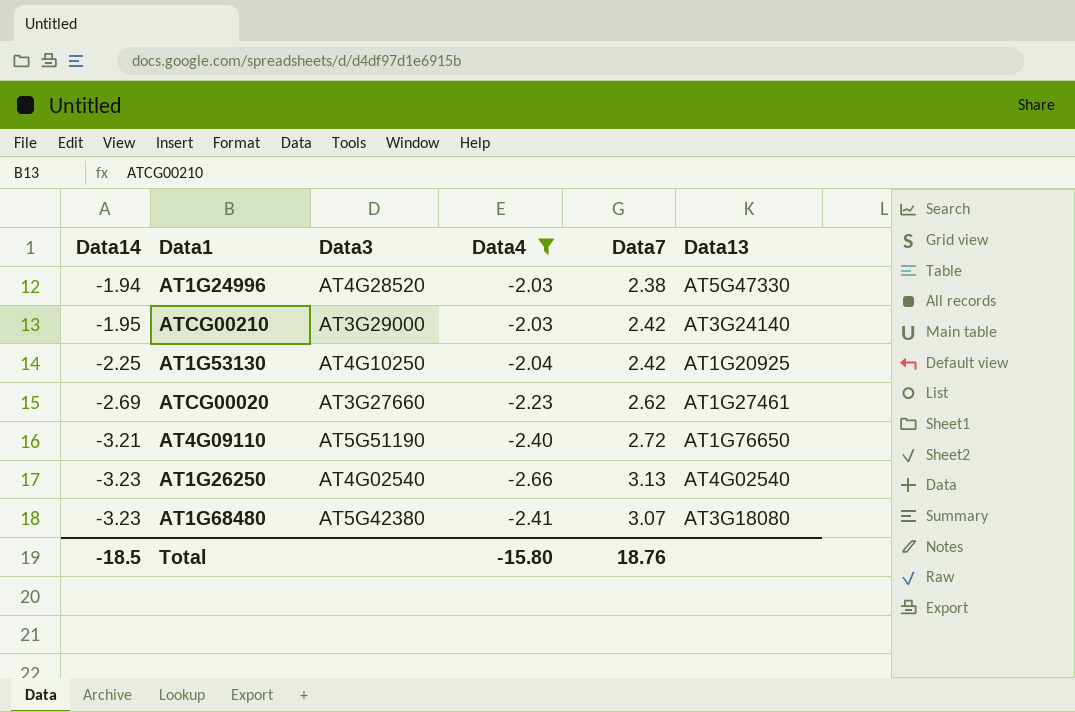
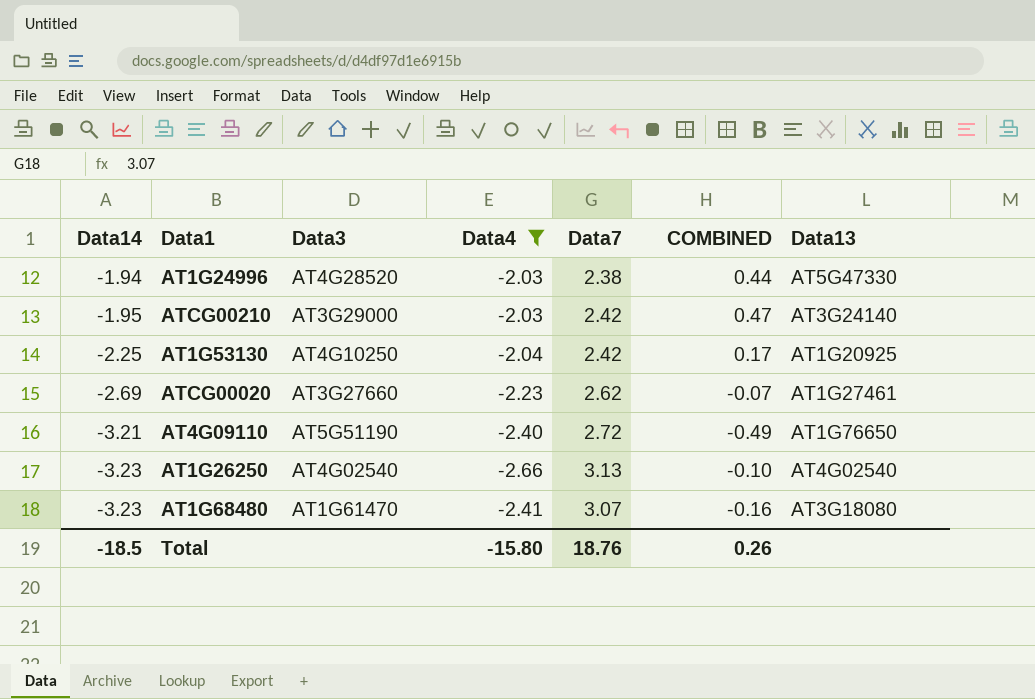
column COMBINED | formula: none -> [Data14] + [Data7]
AT1G68480 | Data3: AT5G42380 -> AT1G61470

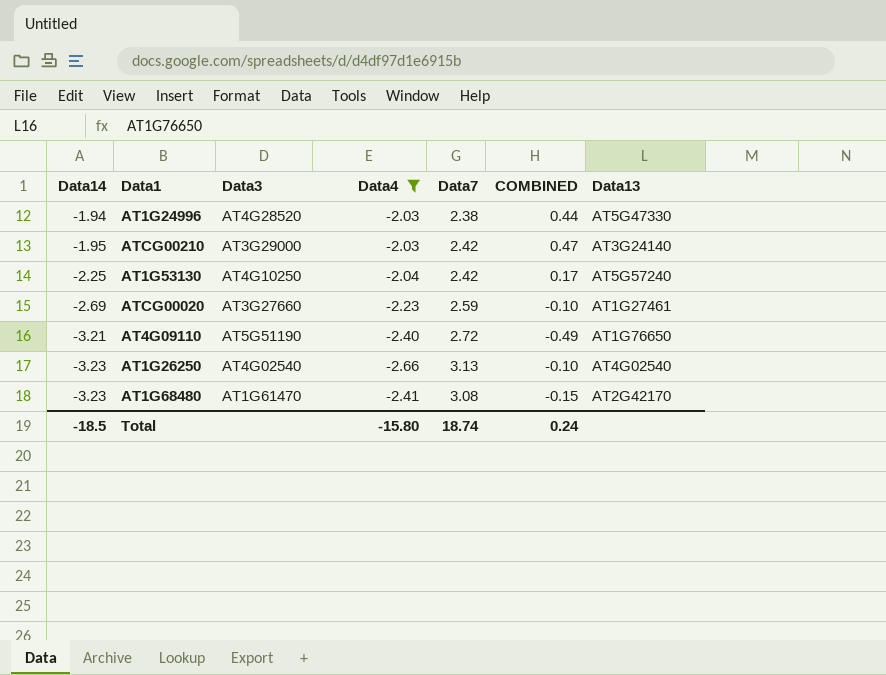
AT1G53130 | Data13: AT1G20925 -> AT5G57240
ATCG00020 | Data7: 2.62 -> 2.59
ATCG00020 | COMBINED: -0.07 -> -0.10
AT1G68480 | Data7: 3.07 -> 3.08
AT1G68480 | COMBINED: -0.16 -> -0.15
AT1G68480 | Data13: AT3G18080 -> AT2G42170
Total | Data7: 18.76 -> 18.74
Total | COMBINED: 0.26 -> 0.24

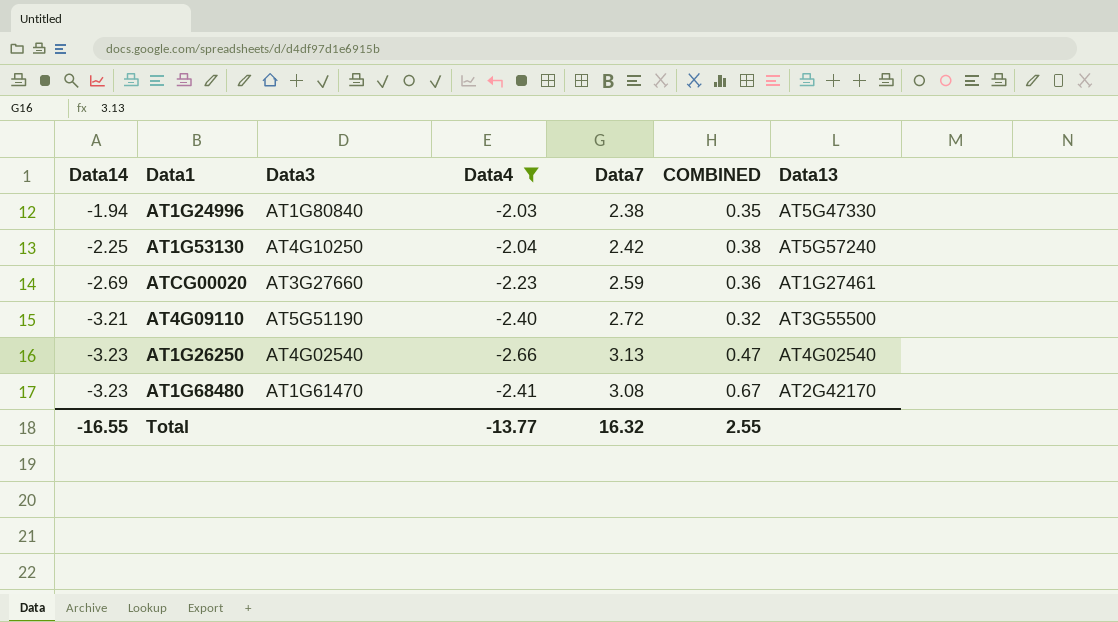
column COMBINED | formula: [Data14] + [Data7] -> [Data4] + [Data7]
row ATCG00210: -1.95 | AT3G29000 | -2.03 | 2.42 | 0.47 | AT3G24140 -> none
AT1G24996 | Data3: AT4G28520 -> AT1G80840
AT4G09110 | Data13: AT1G76650 -> AT3G55500
Total | Data14: -18.5 -> -16.55
Total | Data4: -15.80 -> -13.77
Total | Data7: 18.74 -> 16.32
Total | COMBINED: 0.24 -> 2.55

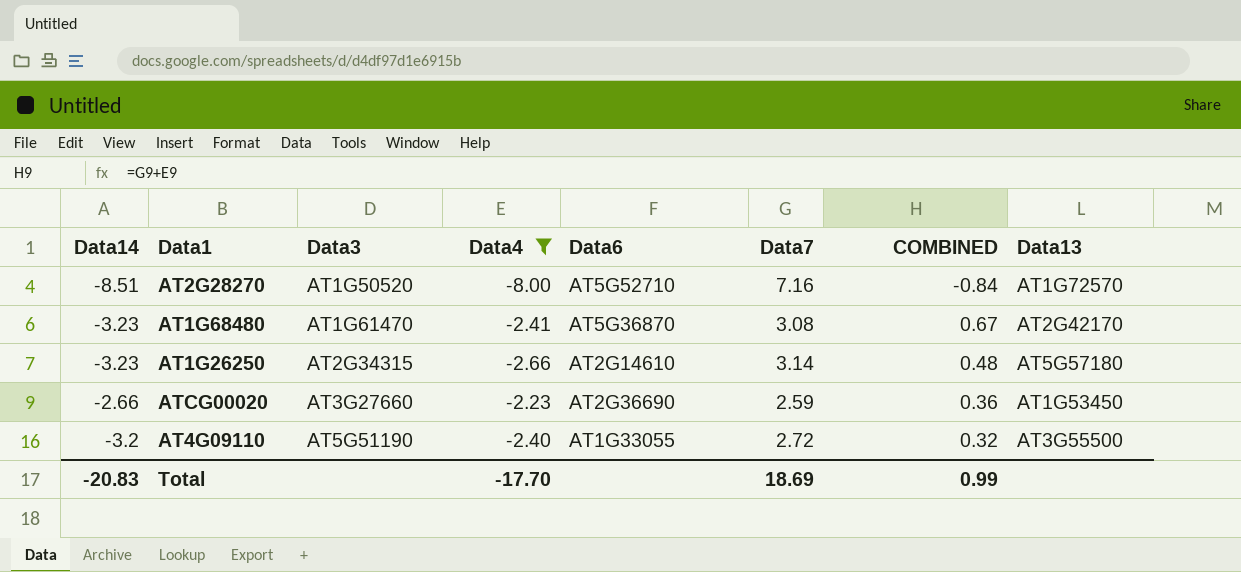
row order: Data14 descending -> Data3 ascending
column Data6 | position: none -> 5
row AT1G24996: -1.94 | AT1G80840 | -2.03 | 2.38 | 0.35 | AT5G47330 -> none
row AT1G53130: -2.25 | AT4G10250 | -2.04 | 2.42 | 0.38 | AT5G57240 -> none
row AT2G28270: none -> -8.51 | AT1G50520 | -8.00 | AT5G52710 | 7.16 | -0.84 | AT1G72570
AT1G26250 | Data3: AT4G02540 -> AT2G34315
AT1G26250 | Data7: 3.13 -> 3.14
AT1G26250 | COMBINED: 0.47 -> 0.48
AT1G26250 | Data13: AT4G02540 -> AT5G57180
ATCG00020 | Data14: -2.69 -> -2.66
ATCG00020 | Data13: AT1G27461 -> AT1G53450
AT4G09110 | Data14: -3.21 -> -3.2
Total | Data14: -16.55 -> -20.83
Total | Data4: -13.77 -> -17.70
Total | Data7: 16.32 -> 18.69
Total | COMBINED: 2.55 -> 0.99

